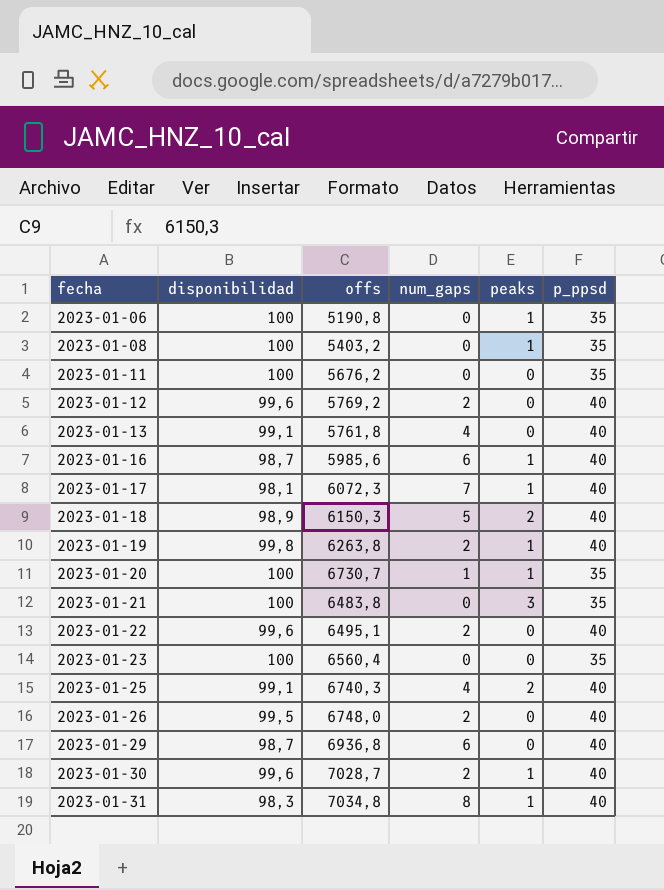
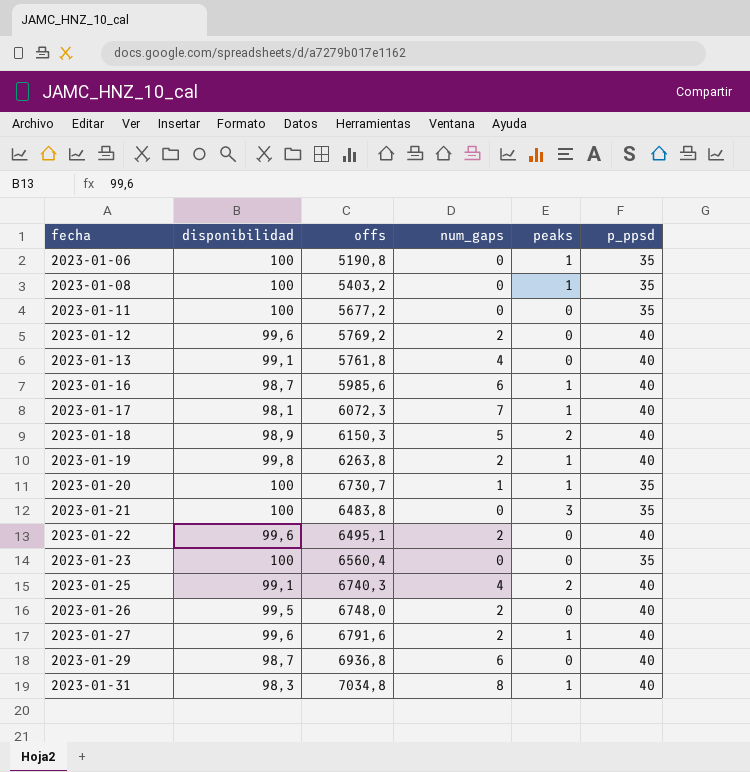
row 2023-01-30: 99,6 | 7028,7 | 2 | 1 | 40 -> none
2023-01-11 | offs: 5676,2 -> 5677,2
row 2023-01-27: none -> 99,6 | 6791,6 | 2 | 1 | 40

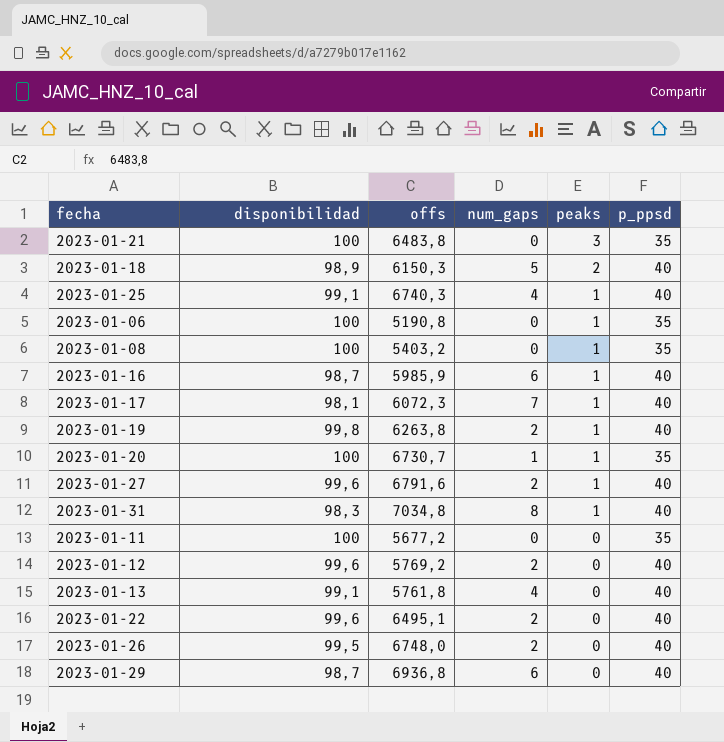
row order: fecha ascending -> peaks descending
row 2023-01-23: 100 | 6560,4 | 0 | 0 | 35 -> none
2023-01-25 | peaks: 2 -> 1
2023-01-16 | offs: 5985,6 -> 5985,9

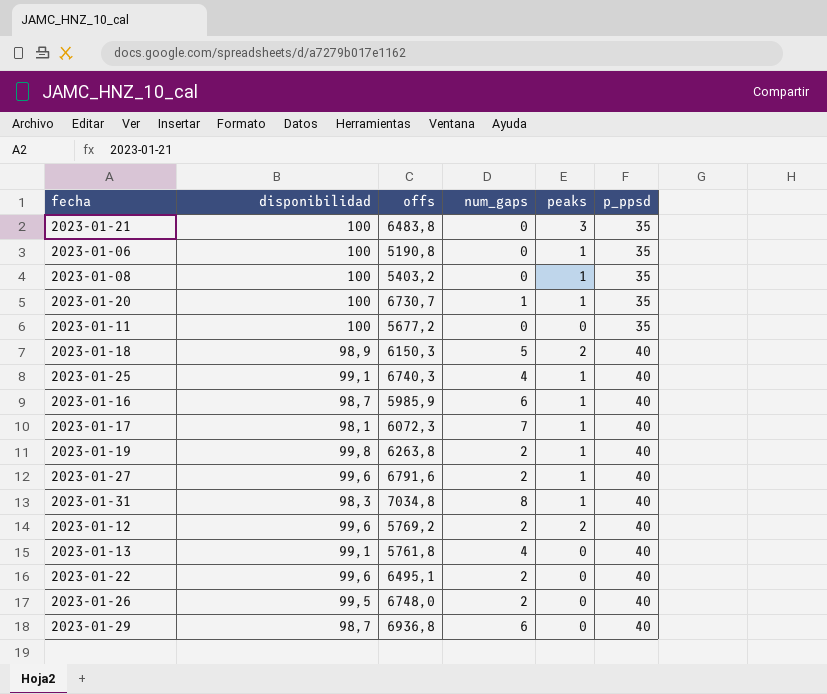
row order: peaks descending -> p_ppsd ascending
2023-01-12 | peaks: 0 -> 2

